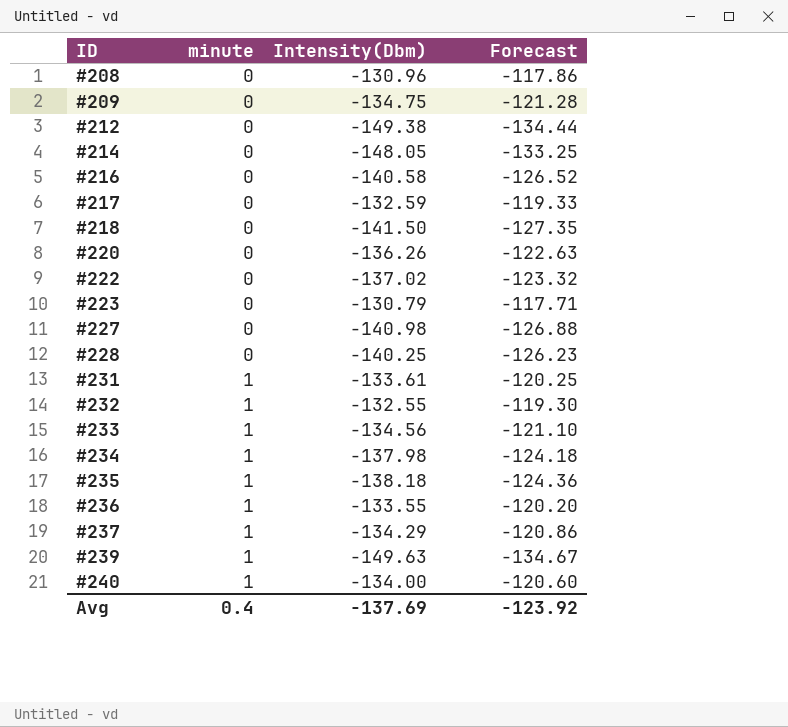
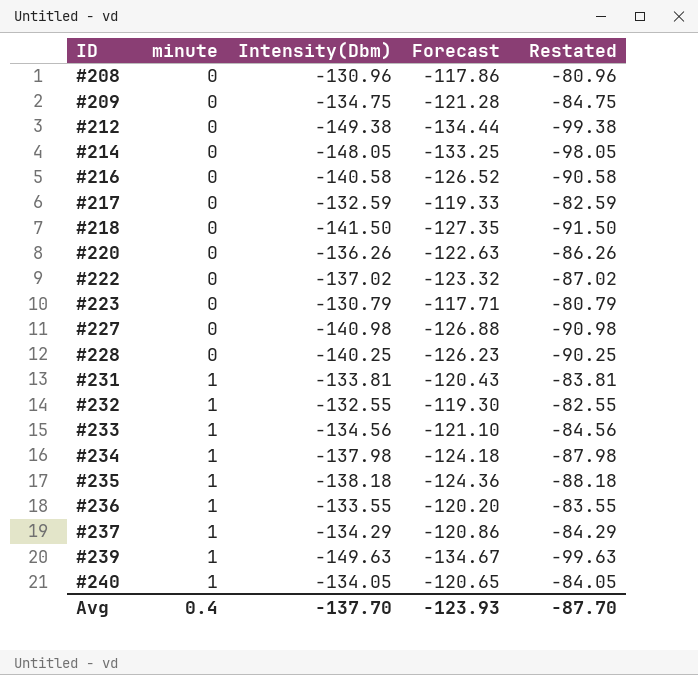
column Restated | formula: none -> [Intensity(Dbm)] + 50
#231 | Intensity(Dbm): -133.61 -> -133.81
#231 | Forecast: -120.25 -> -120.43
#240 | Intensity(Dbm): -134.00 -> -134.05
#240 | Forecast: -120.60 -> -120.65
Avg | Intensity(Dbm): -137.69 -> -137.70
Avg | Forecast: -123.92 -> -123.93

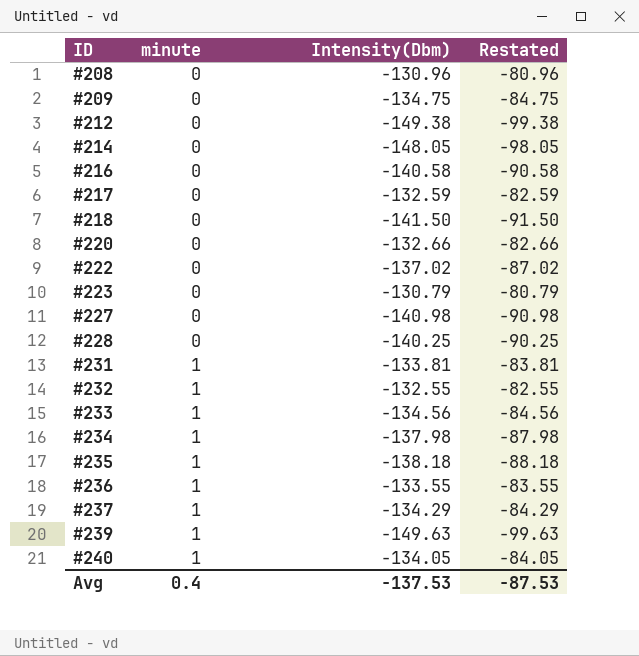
column Forecast | formula: [Intensity(Dbm)] * 0.9 -> none
#220 | Intensity(Dbm): -136.26 -> -132.66
#220 | Restated: -86.26 -> -82.66
Avg | Intensity(Dbm): -137.70 -> -137.53
Avg | Restated: -87.70 -> -87.53

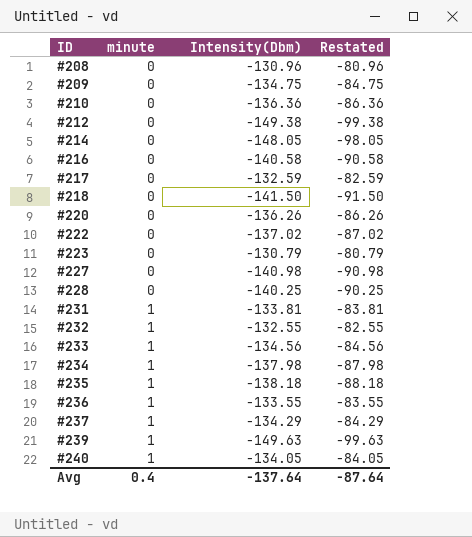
row #210: none -> 0 | -136.36 | -86.36
#220 | Intensity(Dbm): -132.66 -> -136.26
#220 | Restated: -82.66 -> -86.26
Avg | Intensity(Dbm): -137.53 -> -137.64
Avg | Restated: -87.53 -> -87.64

